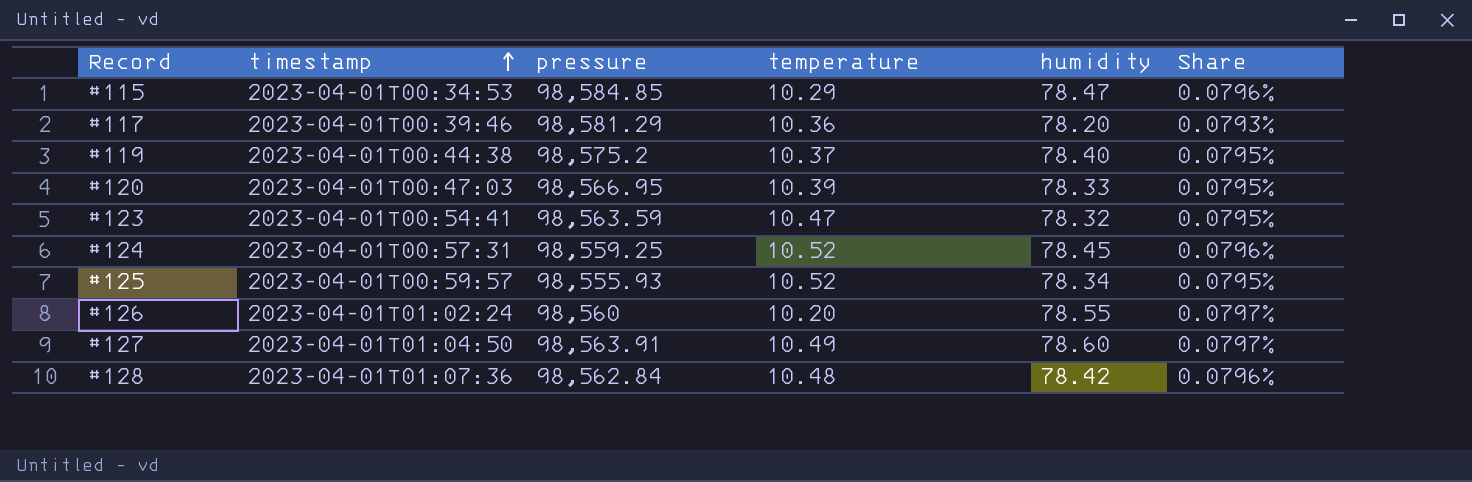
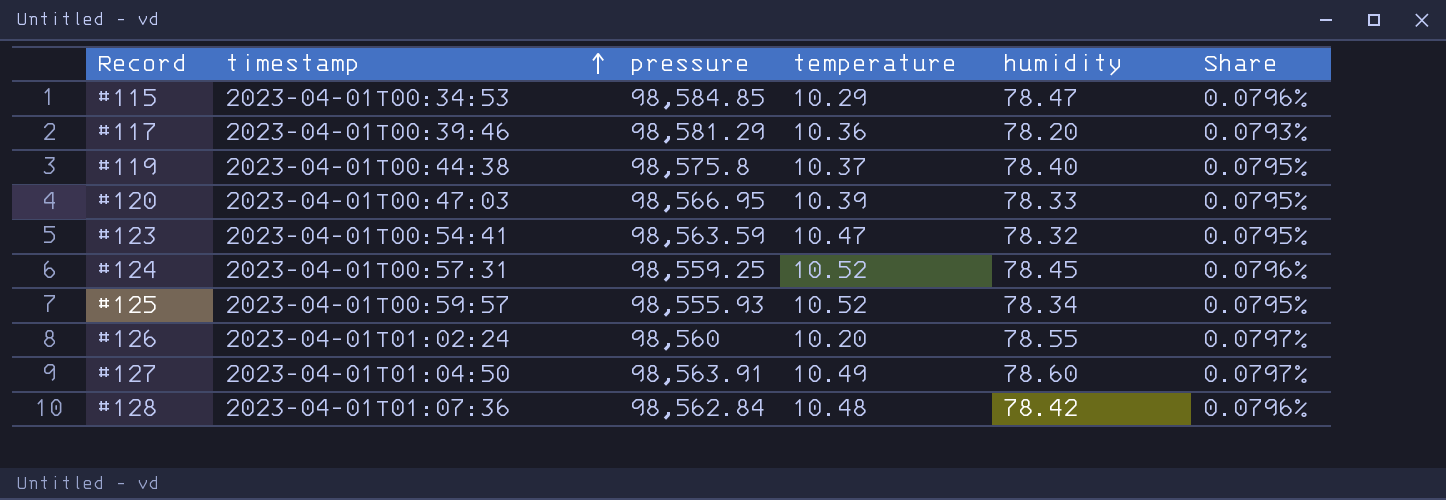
#119 | pressure: 98,575.2 -> 98,575.8

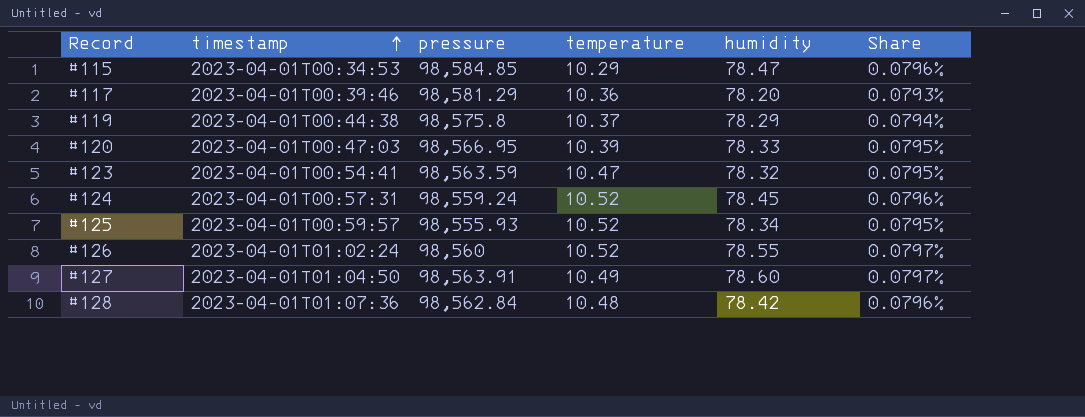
#119 | humidity: 78.40 -> 78.29
#119 | Share: 0.0795% -> 0.0794%
#124 | pressure: 98,559.25 -> 98,559.24
#126 | temperature: 10.20 -> 10.52

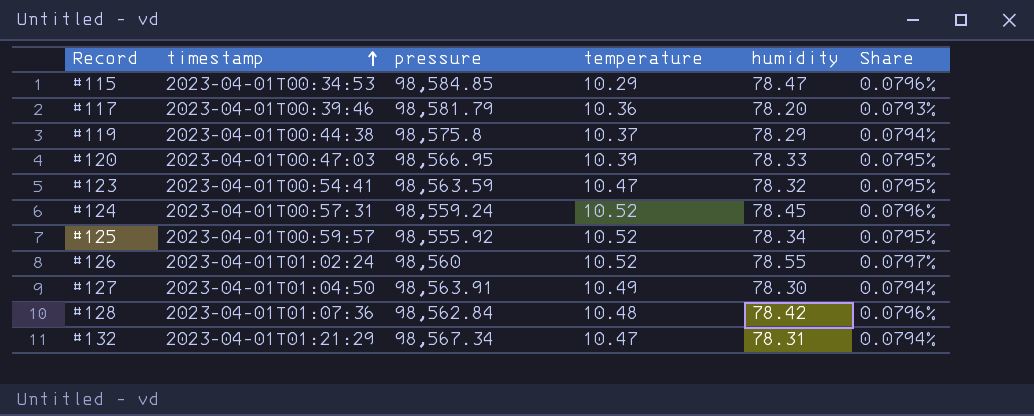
#117 | pressure: 98,581.29 -> 98,581.79
#125 | pressure: 98,555.93 -> 98,555.92
#127 | humidity: 78.60 -> 78.30
#127 | Share: 0.0797% -> 0.0794%
row #132: none -> 2023-04-01T01:21:29 | 98,567.34 | 10.47 | 78.31 | 0.0794%

